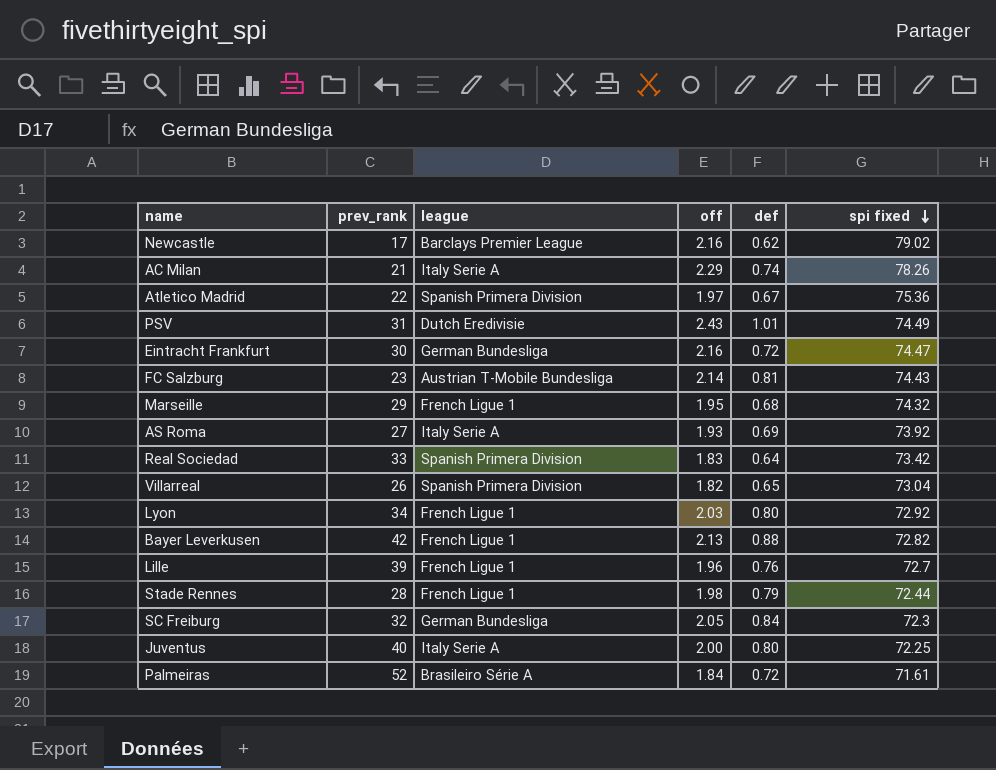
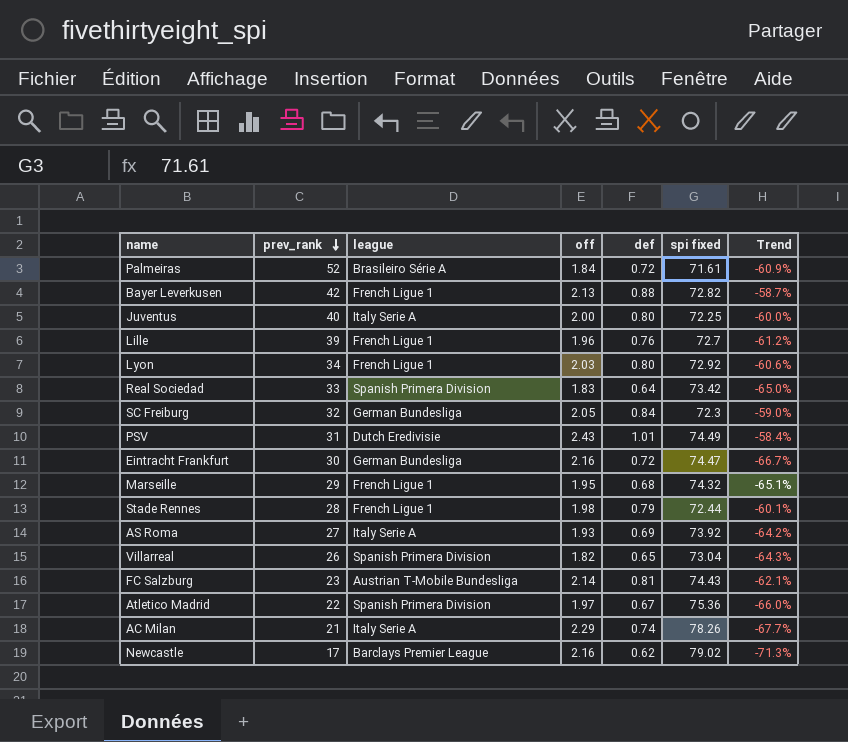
row order: spi fixed descending -> prev_rank descending
column Trend | formula: none -> ([def] - [off]) / [off]

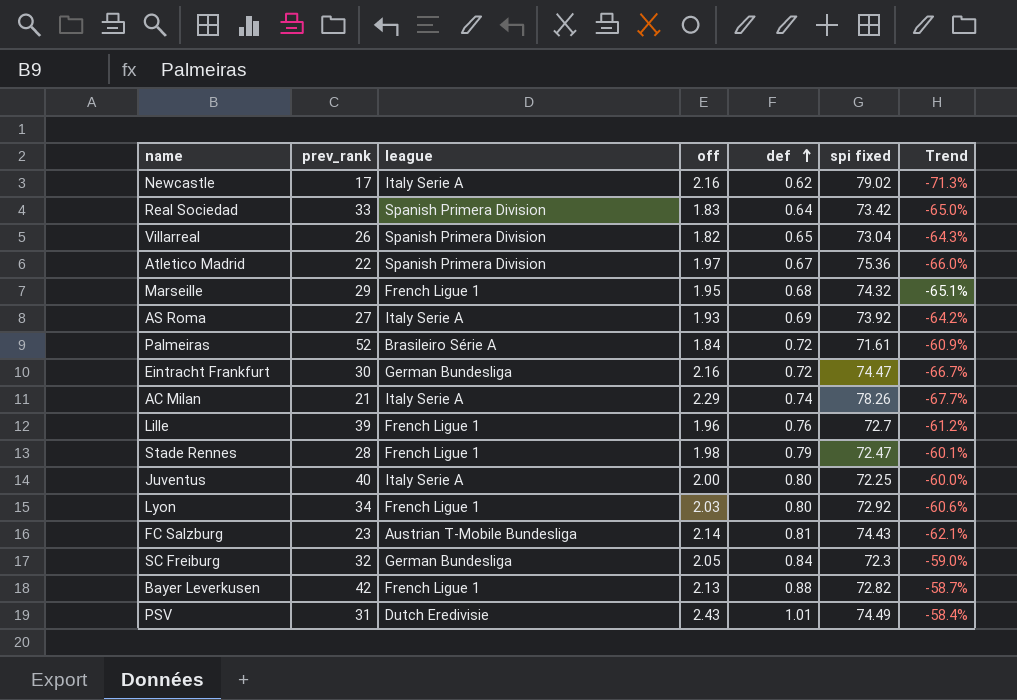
row order: prev_rank descending -> def ascending
Newcastle | league: Barclays Premier League -> Italy Serie A
Stade Rennes | spi fixed: 72.44 -> 72.47

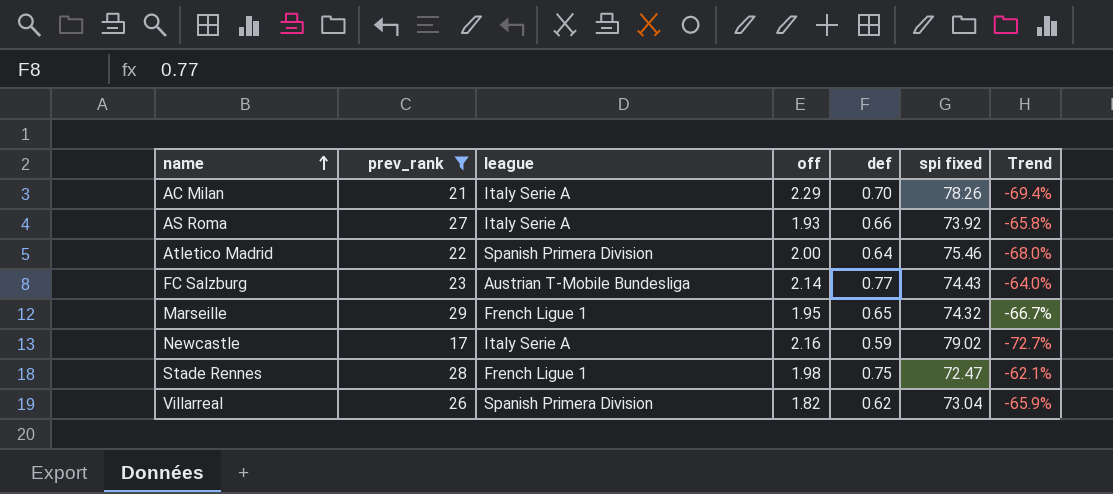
filter: none -> prev_rank <= 29
row order: def ascending -> name ascending
AC Milan | def: 0.74 -> 0.70
AC Milan | Trend: -67.7% -> -69.4%
AS Roma | def: 0.69 -> 0.66
AS Roma | Trend: -64.2% -> -65.8%
Atletico Madrid | off: 1.97 -> 2.00
Atletico Madrid | def: 0.67 -> 0.64
Atletico Madrid | spi fixed: 75.36 -> 75.46
Atletico Madrid | Trend: -66.0% -> -68.0%
FC Salzburg | def: 0.81 -> 0.77
FC Salzburg | Trend: -62.1% -> -64.0%
Marseille | def: 0.68 -> 0.65
Marseille | Trend: -65.1% -> -66.7%
Newcastle | def: 0.62 -> 0.59
Newcastle | Trend: -71.3% -> -72.7%
Stade Rennes | def: 0.79 -> 0.75
Stade Rennes | Trend: -60.1% -> -62.1%
Villarreal | def: 0.65 -> 0.62
Villarreal | Trend: -64.3% -> -65.9%

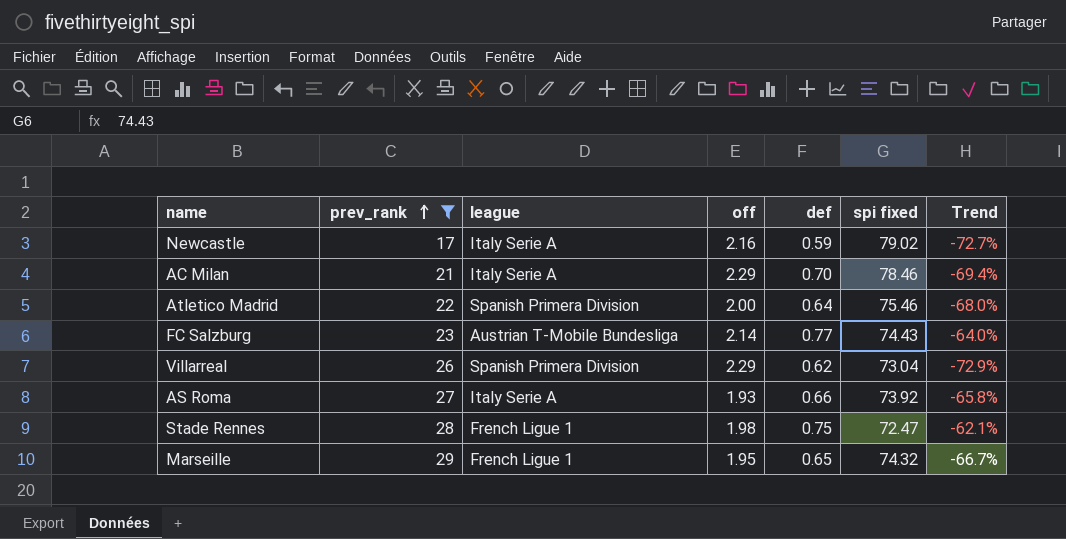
row order: name ascending -> prev_rank ascending
AC Milan | spi fixed: 78.26 -> 78.46
Villarreal | off: 1.82 -> 2.29
Villarreal | Trend: -65.9% -> -72.9%

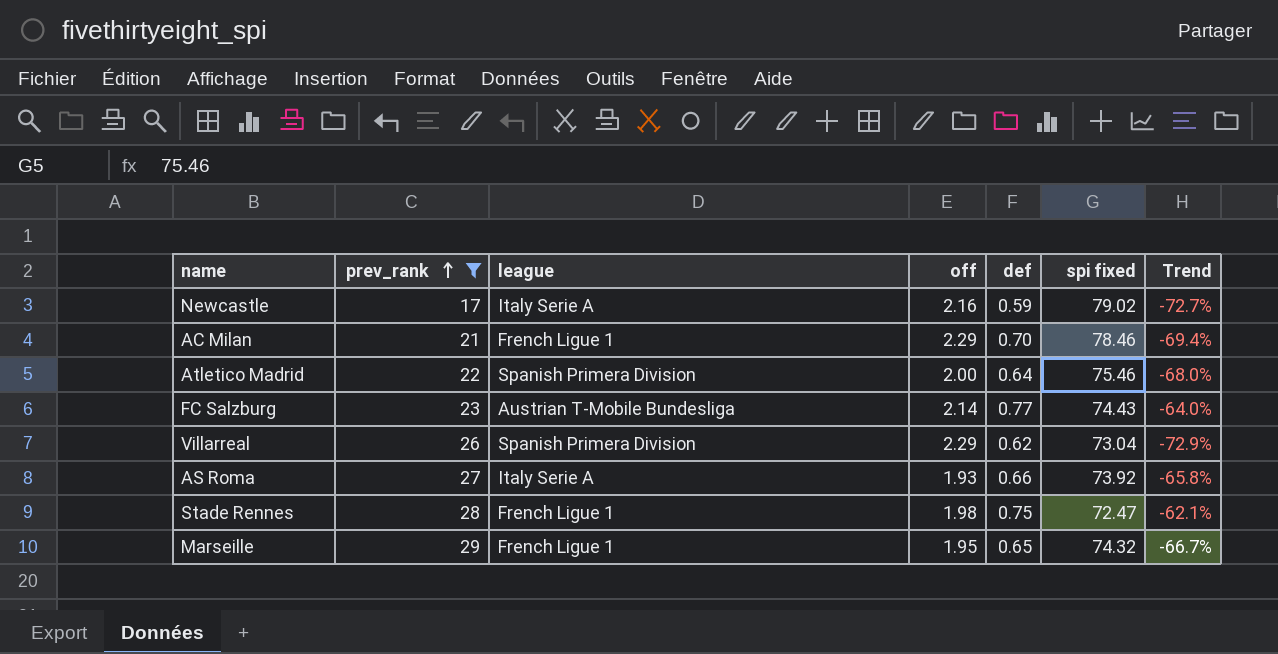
AC Milan | league: Italy Serie A -> French Ligue 1

